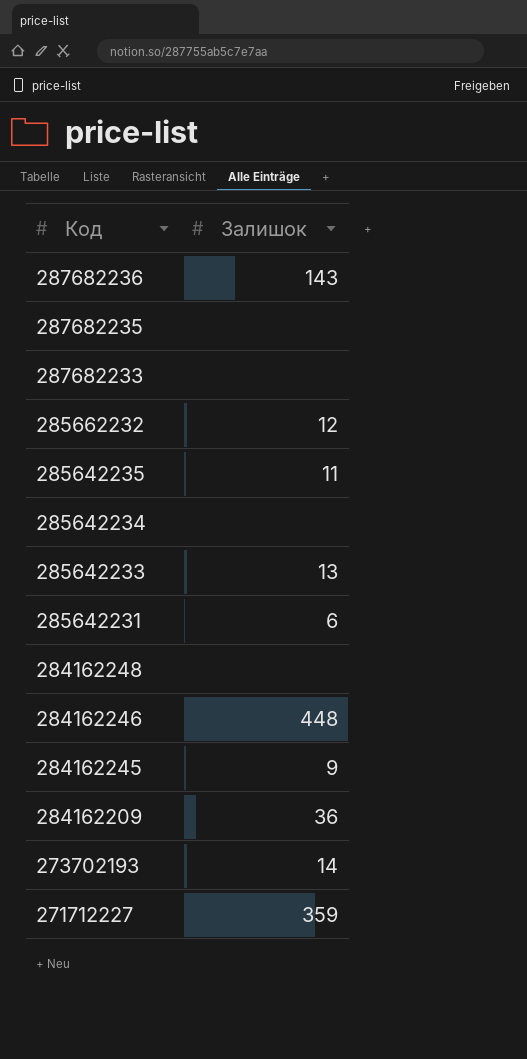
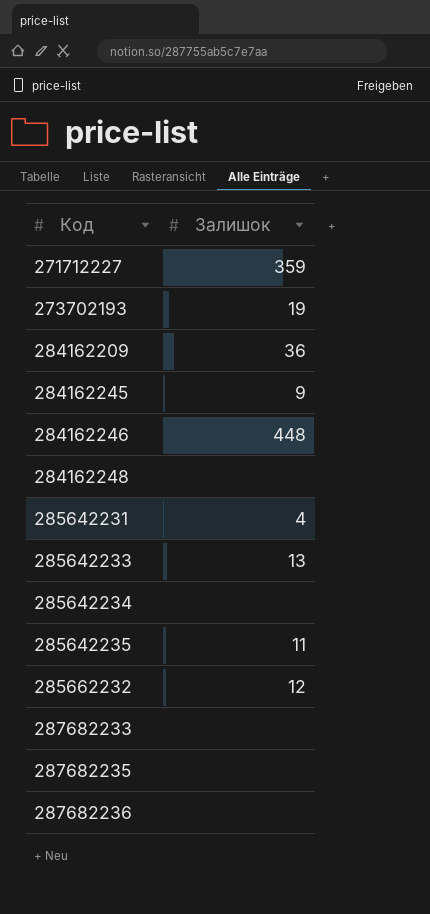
row order: Код descending -> Код ascending
273702193 | Залишок: 14 -> 19
285642231 | Залишок: 6 -> 4
287682236 | Залишок: 143 -> none

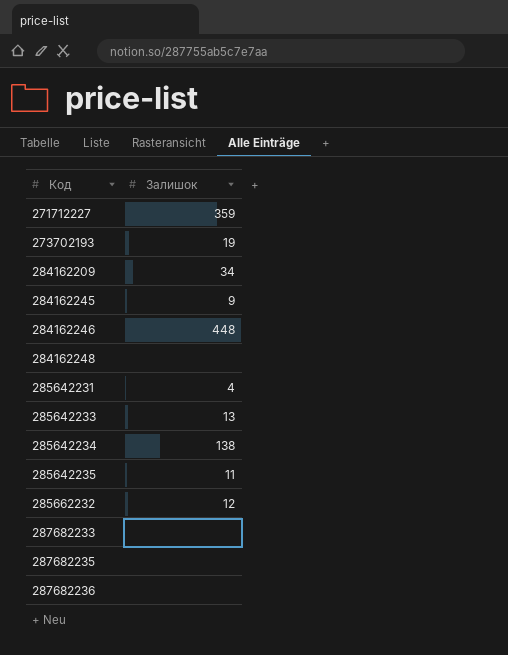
284162209 | Залишок: 36 -> 34
285642234 | Залишок: none -> 138

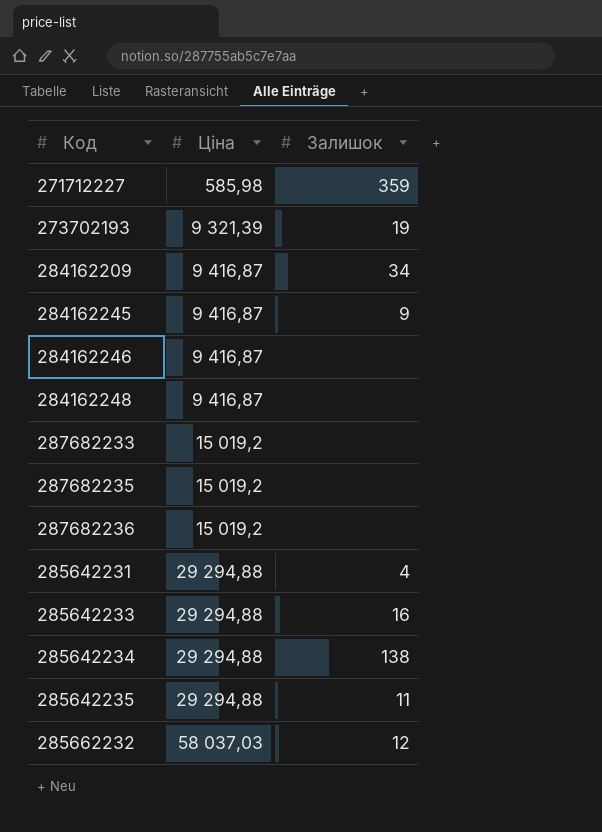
row order: Код ascending -> Ціна ascending
column Ціна | position: none -> 2
284162246 | Залишок: 448 -> none
285642233 | Залишок: 13 -> 16

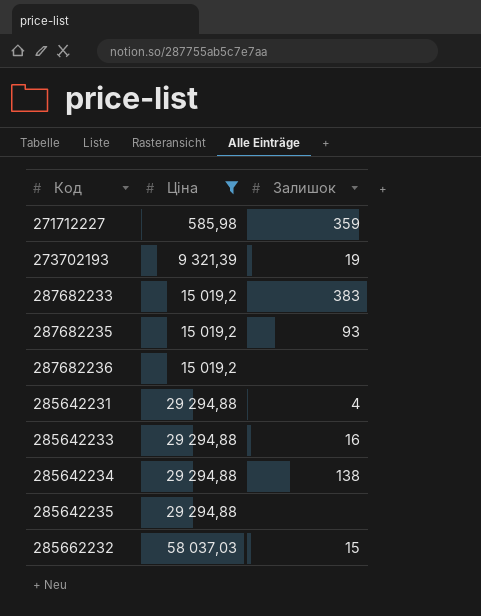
filter: none -> Ціна != 9 416,87
287682233 | Залишок: none -> 383
287682235 | Залишок: none -> 93
285642235 | Залишок: 11 -> none
285662232 | Залишок: 12 -> 15

